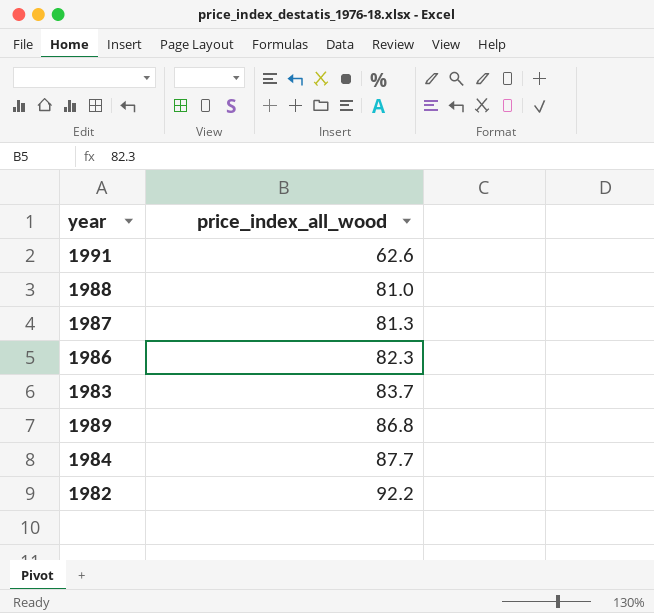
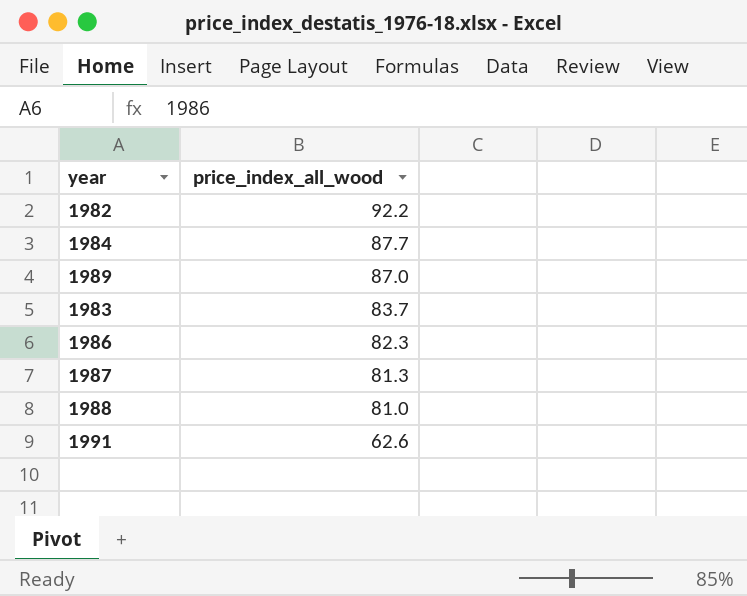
row order: price_index_all_wood ascending -> price_index_all_wood descending
1989 | price_index_all_wood: 86.8 -> 87.0

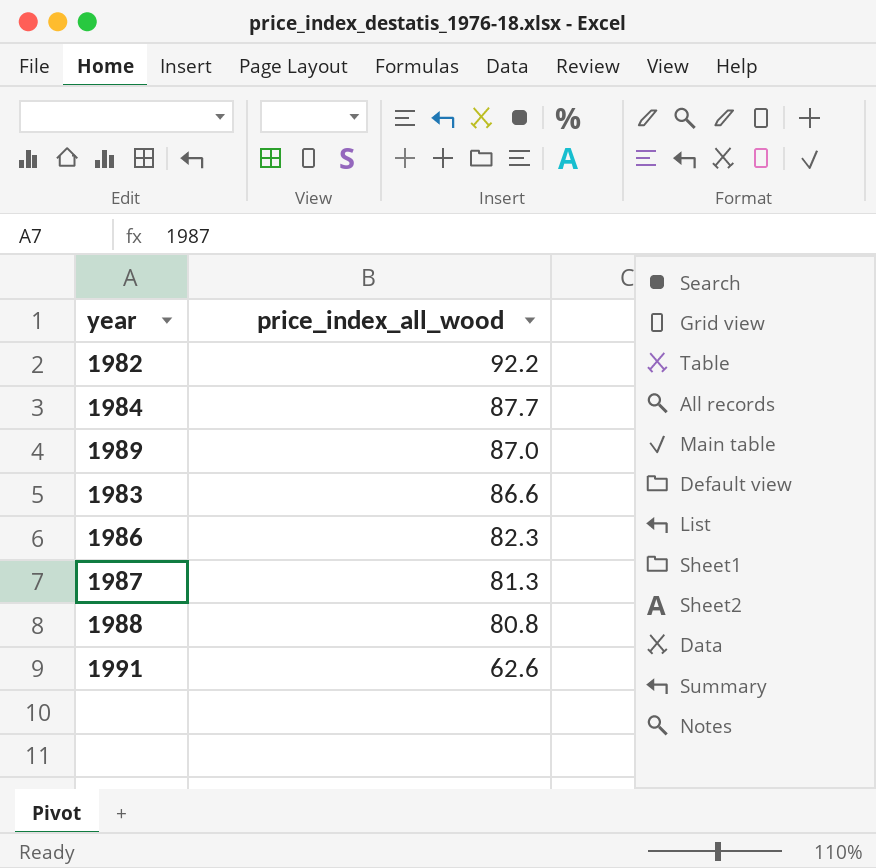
1983 | price_index_all_wood: 83.7 -> 86.6
1988 | price_index_all_wood: 81.0 -> 80.8

